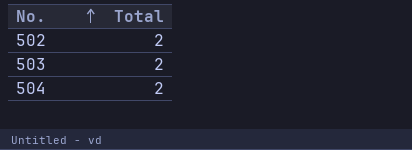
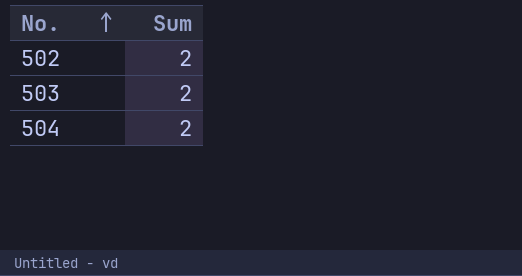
column name: Total -> Sum

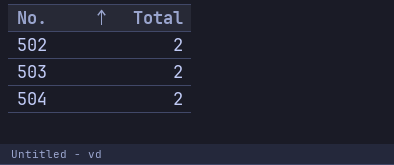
column name: Sum -> Total

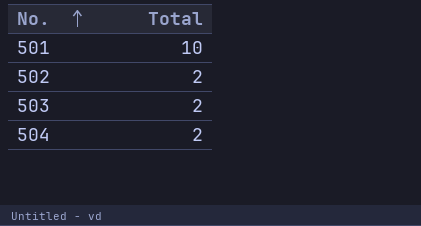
row 501: none -> 10

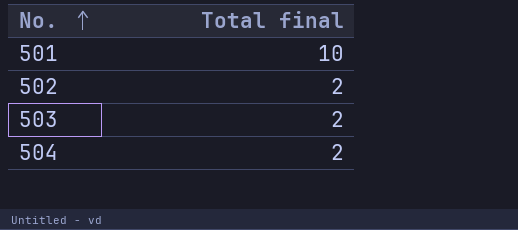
column name: Total -> Total final

